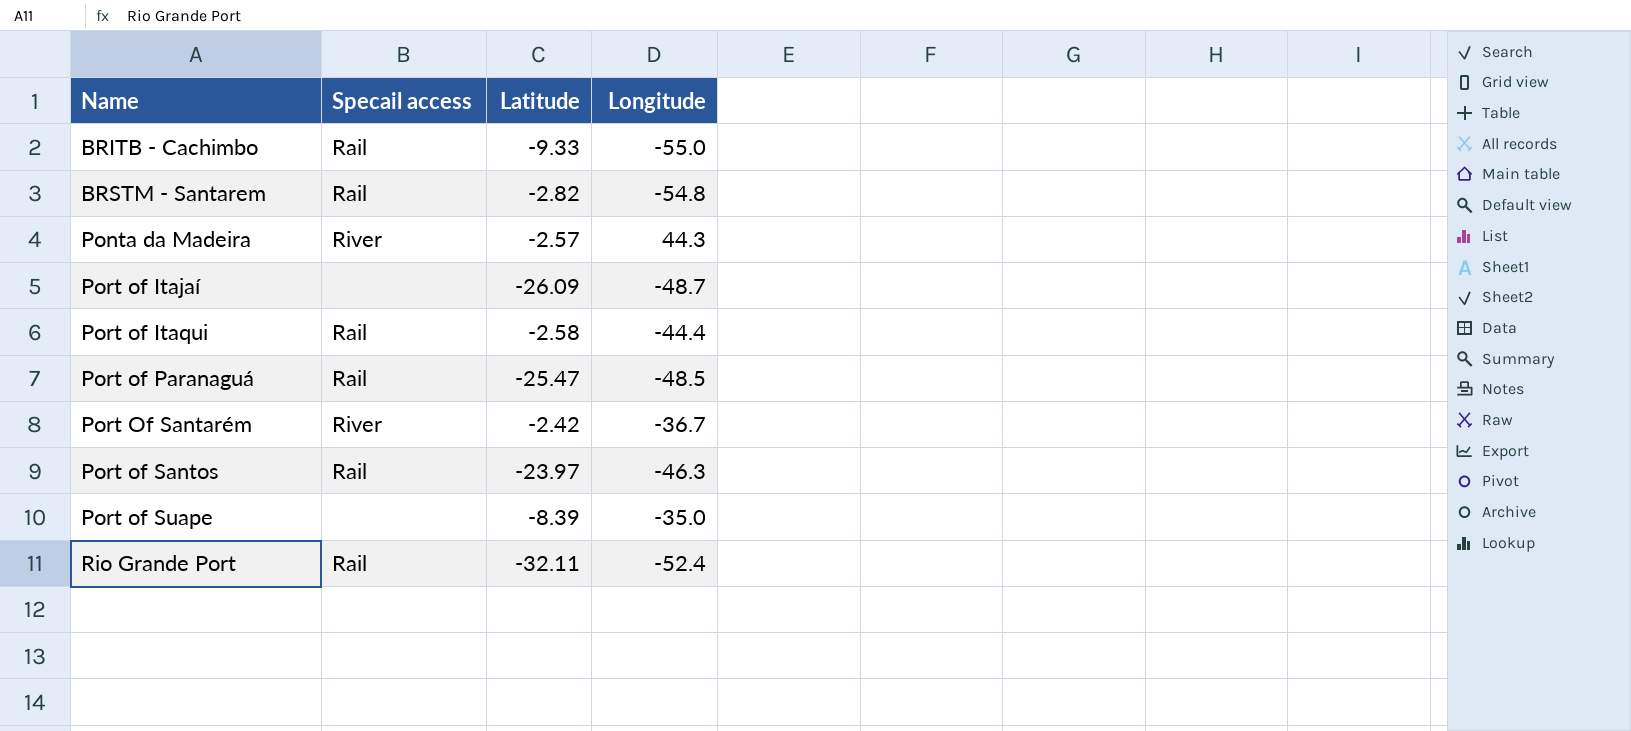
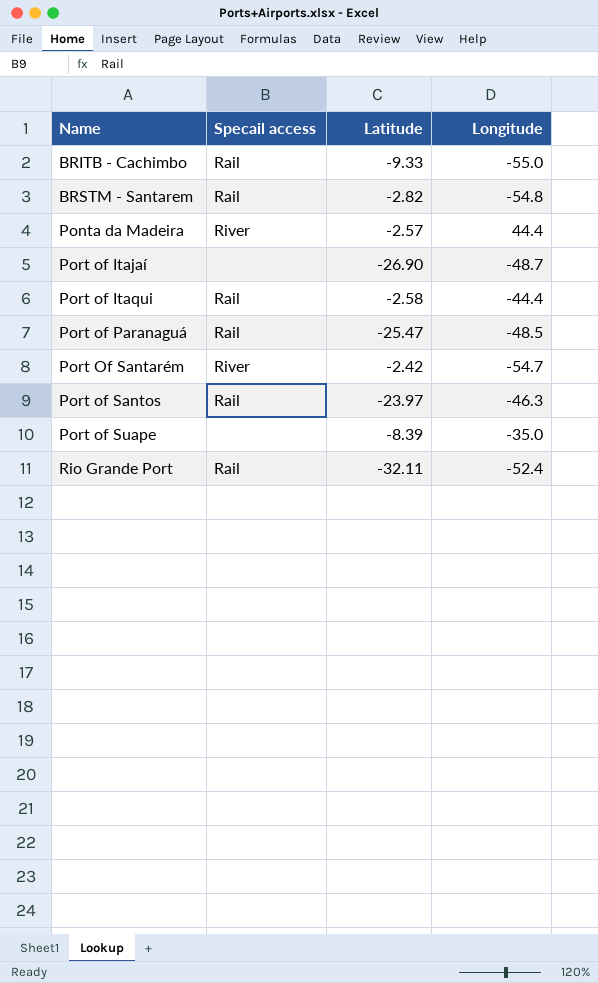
Ponta da Madeira | Longitude: 44.3 -> 44.4
Port of Itajaí | Latitude: -26.09 -> -26.90
Port Of Santarém | Longitude: -36.7 -> -54.7

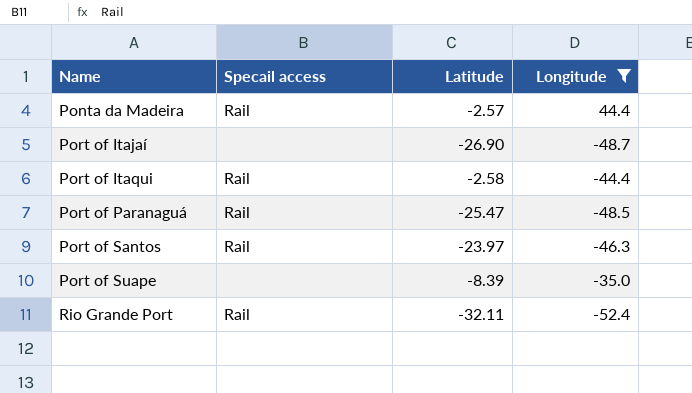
filter: none -> Longitude >= -52.4
Ponta da Madeira | Specail access: River -> Rail

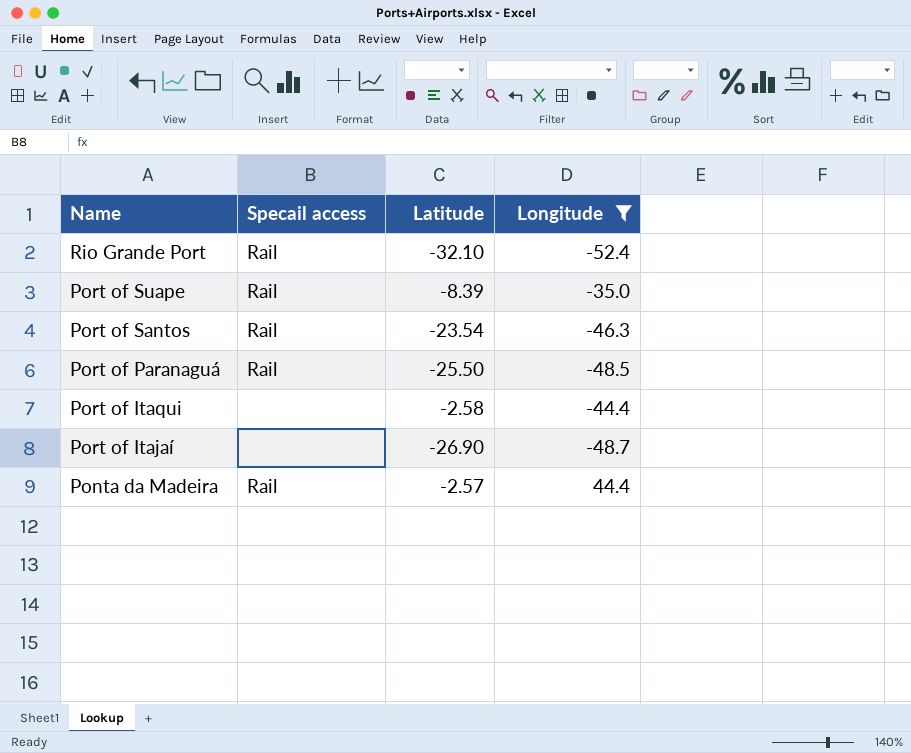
row order: Name ascending -> Name descending
Rio Grande Port | Latitude: -32.11 -> -32.10
Port of Suape | Specail access: none -> Rail
Port of Santos | Latitude: -23.97 -> -23.54
Port of Paranaguá | Latitude: -25.47 -> -25.50
Port of Itaqui | Specail access: Rail -> none

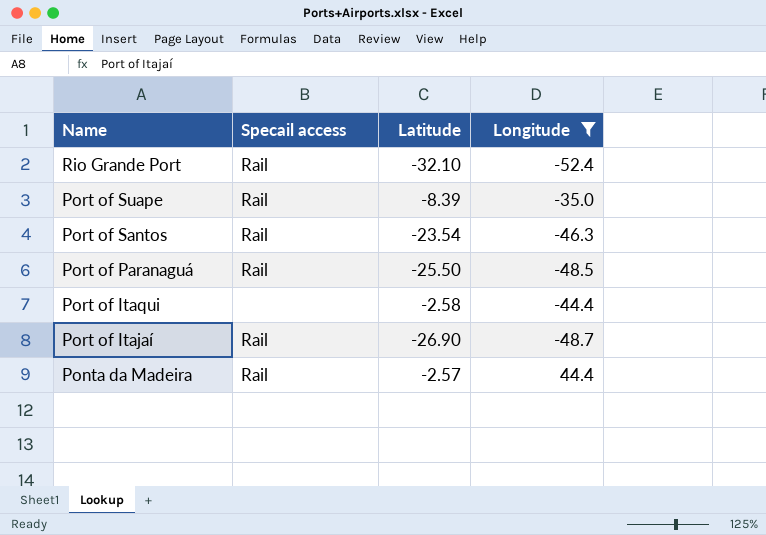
Port of Itajaí | Specail access: none -> Rail

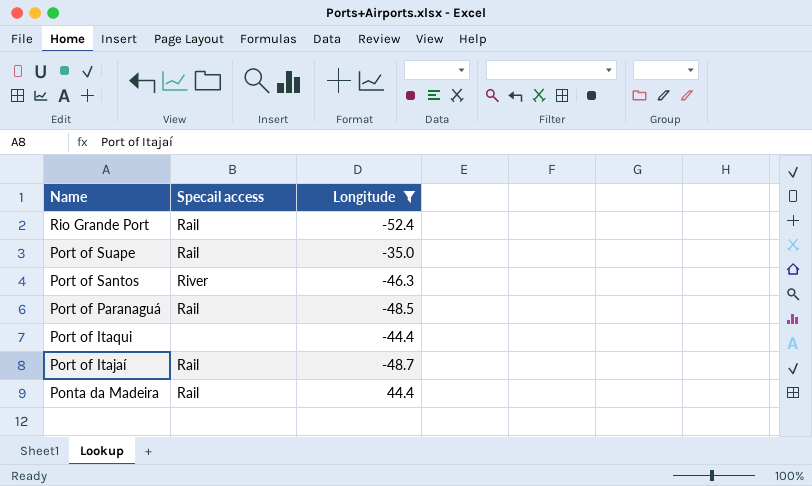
column Latitude | position: 3 -> none
Port of Santos | Specail access: Rail -> River

